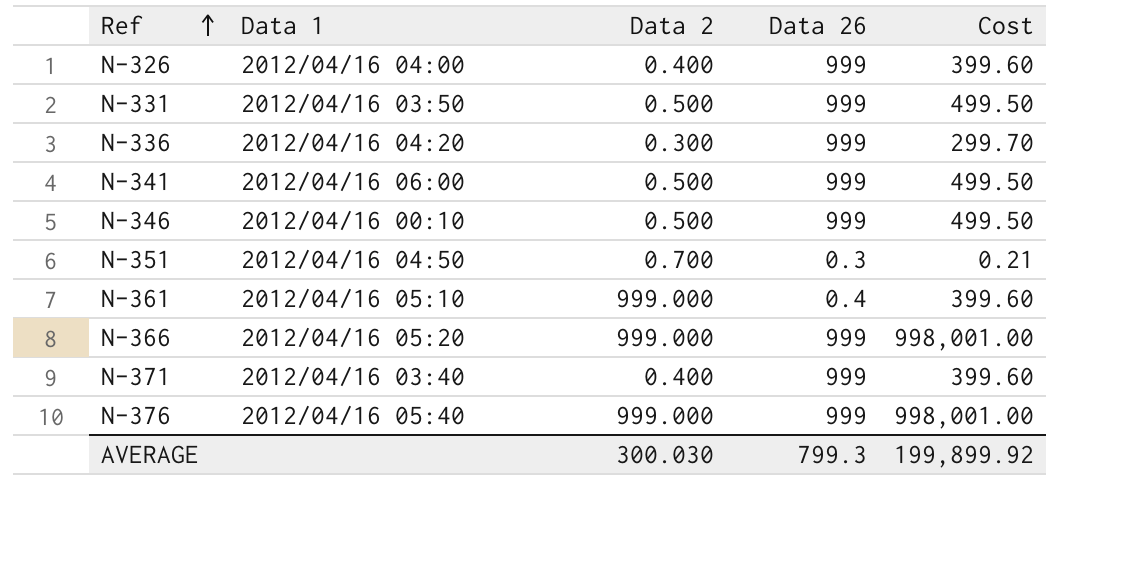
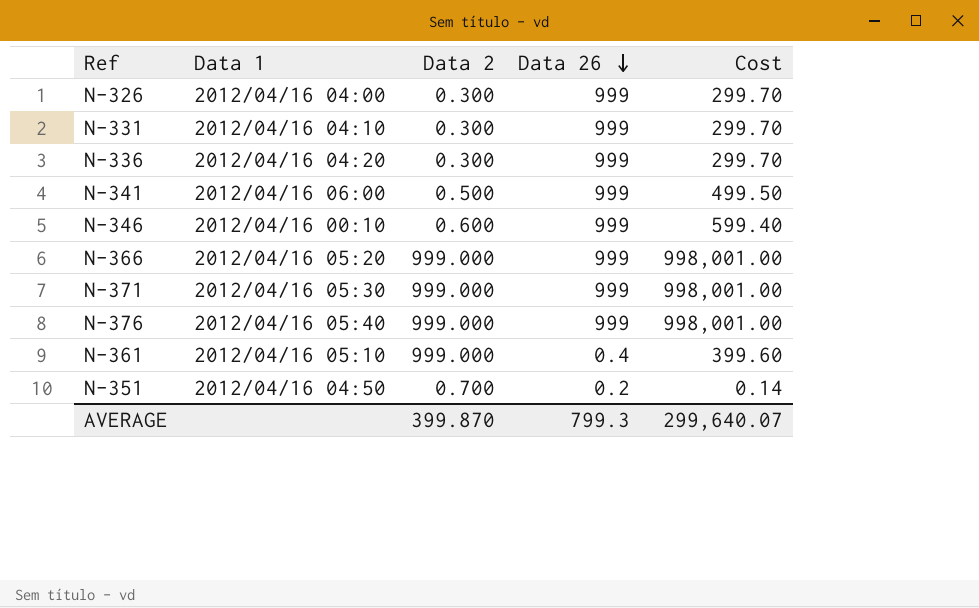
row order: Ref ascending -> Data 26 descending
N-326 | Data 2: 0.400 -> 0.300
N-326 | Cost: 399.60 -> 299.70
N-331 | Data 1: 2012/04/16 03:50 -> 2012/04/16 04:10
N-331 | Data 2: 0.500 -> 0.300
N-331 | Cost: 499.50 -> 299.70
N-346 | Data 2: 0.500 -> 0.600
N-346 | Cost: 499.50 -> 599.40
N-371 | Data 1: 2012/04/16 03:40 -> 2012/04/16 05:30
N-371 | Data 2: 0.400 -> 999.000
N-371 | Cost: 399.60 -> 998,001.00
N-351 | Data 26: 0.3 -> 0.2
N-351 | Cost: 0.21 -> 0.14
AVERAGE | Data 2: 300.030 -> 399.870
AVERAGE | Cost: 199,899.92 -> 299,640.07

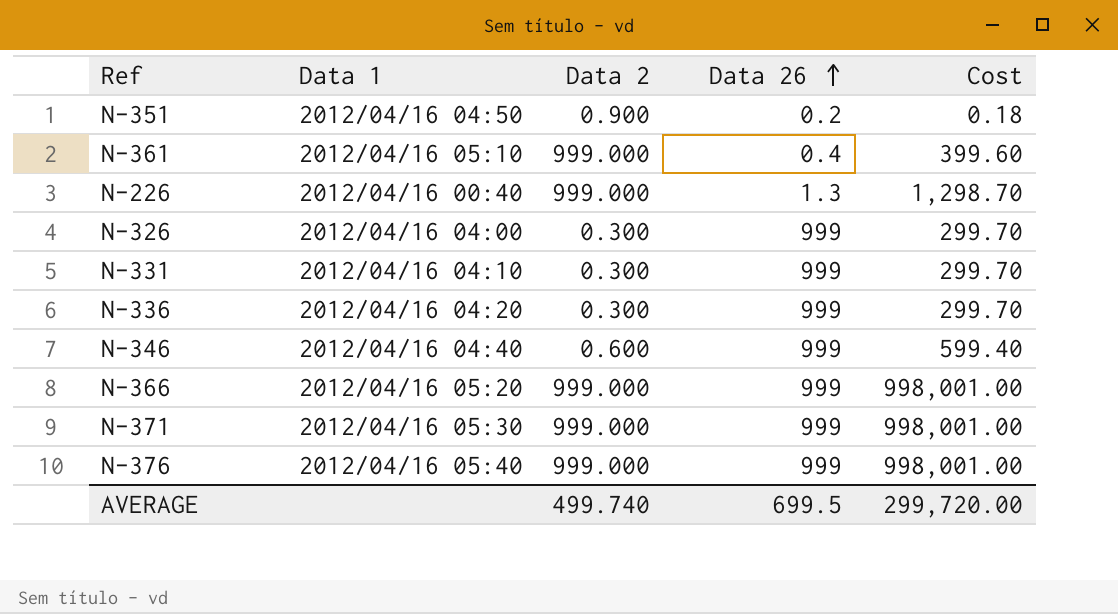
row order: Data 26 descending -> Data 26 ascending
row N-341: 2012/04/16 06:00 | 0.500 | 999 | 499.50 -> none
N-351 | Data 2: 0.700 -> 0.900
N-351 | Cost: 0.14 -> 0.18
row N-226: none -> 2012/04/16 00:40 | 999.000 | 1.3 | 1,298.70
N-346 | Data 1: 2012/04/16 00:10 -> 2012/04/16 04:40
AVERAGE | Data 2: 399.870 -> 499.740
AVERAGE | Data 26: 799.3 -> 699.5
AVERAGE | Cost: 299,640.07 -> 299,720.00

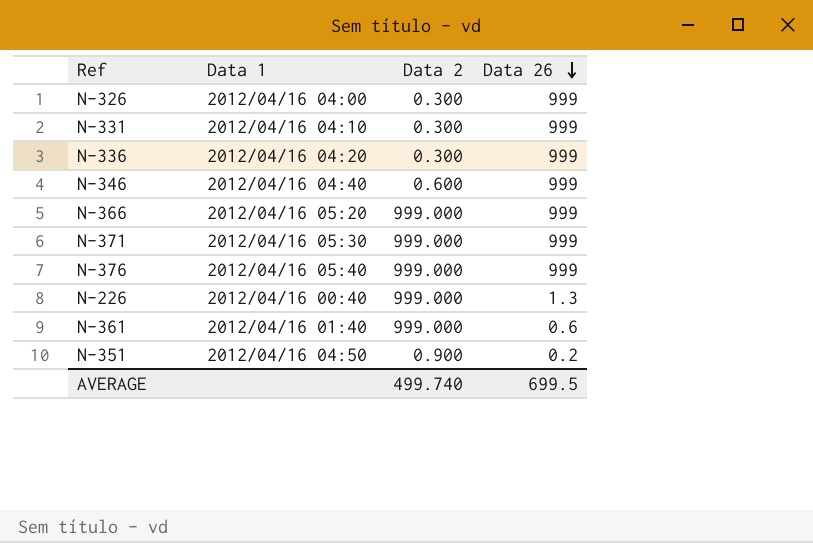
row order: Data 26 ascending -> Data 26 descending
column Cost | formula: [Data 2] * [Data 26] -> none
N-361 | Data 1: 2012/04/16 05:10 -> 2012/04/16 01:40
N-361 | Data 26: 0.4 -> 0.6

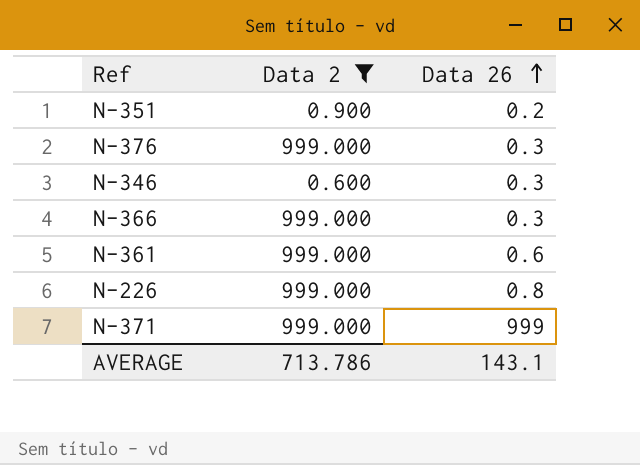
filter: none -> Data 2 != 0.300
row order: Data 26 descending -> Data 26 ascending
column Data 1 | position: 2 -> none
N-376 | Data 26: 999 -> 0.3
N-346 | Data 26: 999 -> 0.3
N-366 | Data 26: 999 -> 0.3
N-226 | Data 26: 1.3 -> 0.8
AVERAGE | Data 2: 499.740 -> 713.786
AVERAGE | Data 26: 699.5 -> 143.1

